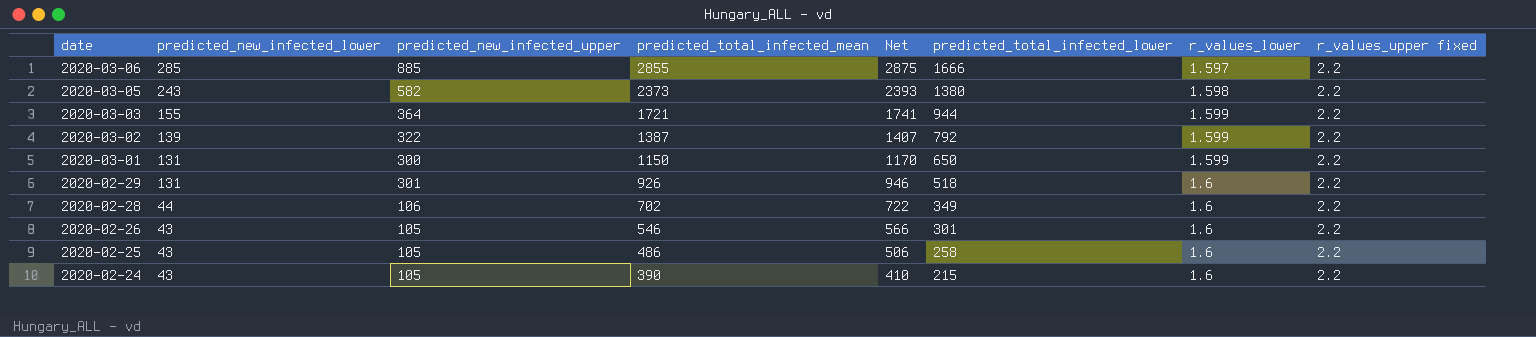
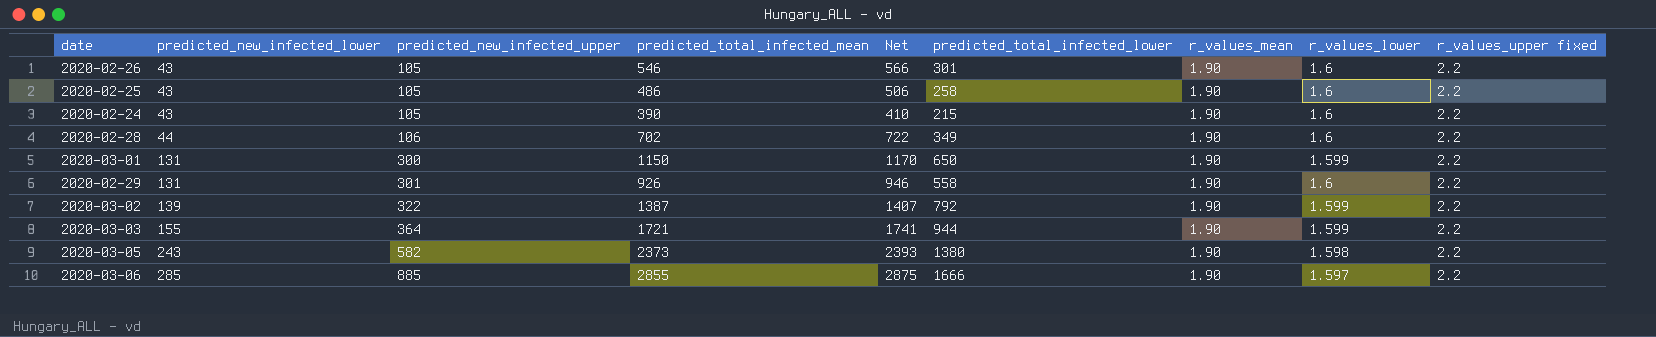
row order: date descending -> predicted_new_infected_lower ascending
column r_values_mean | position: none -> 7
2020-02-29 | predicted_total_infected_lower: 518 -> 558

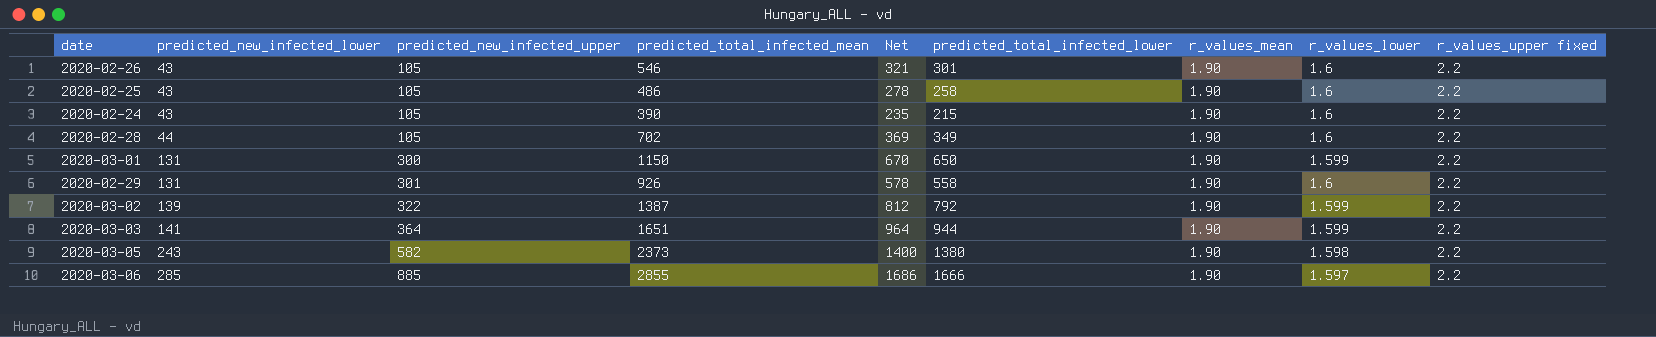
column Net | formula: [predicted_total_infected_mean] + 20 -> [predicted_total_infected_lower] + 20
2020-02-28 | predicted_new_infected_upper: 106 -> 105
2020-03-03 | predicted_new_infected_lower: 155 -> 141
2020-03-03 | predicted_total_infected_mean: 1721 -> 1651

